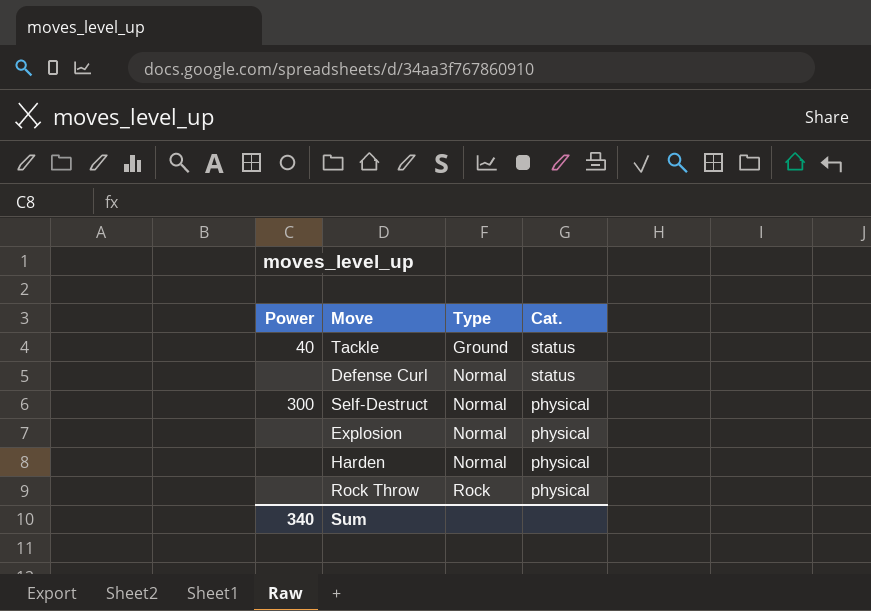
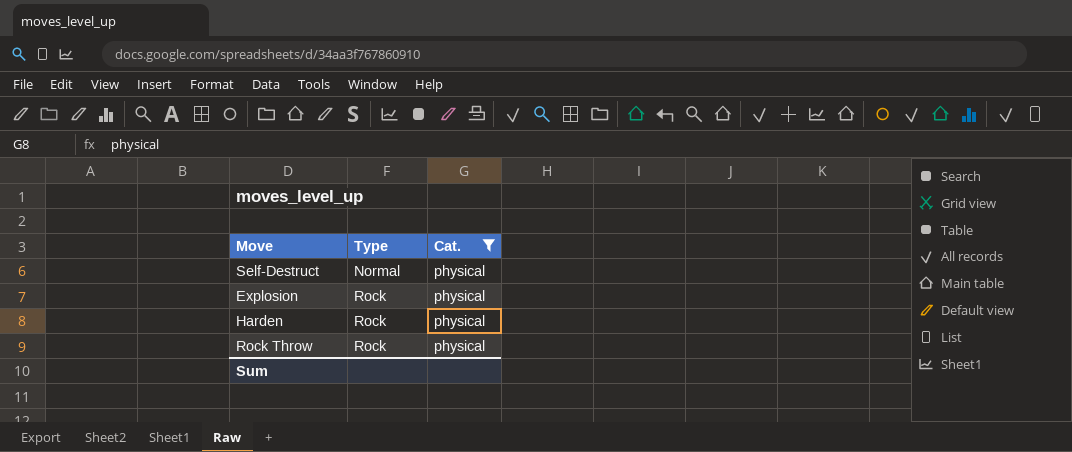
filter: none -> Cat. = physical
column Power | position: 1 -> none
Explosion | Type: Normal -> Rock
Harden | Type: Normal -> Rock

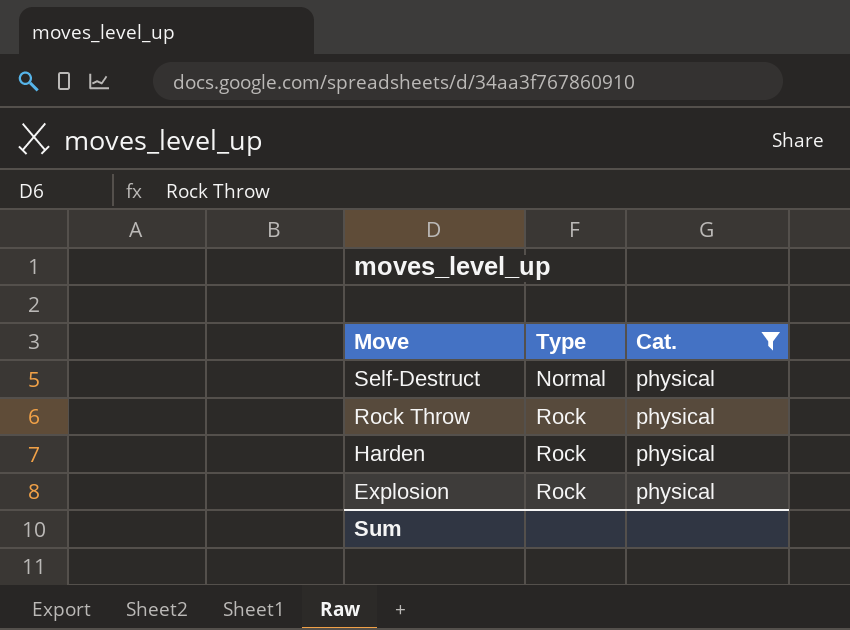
row order: Type ascending -> Move descending

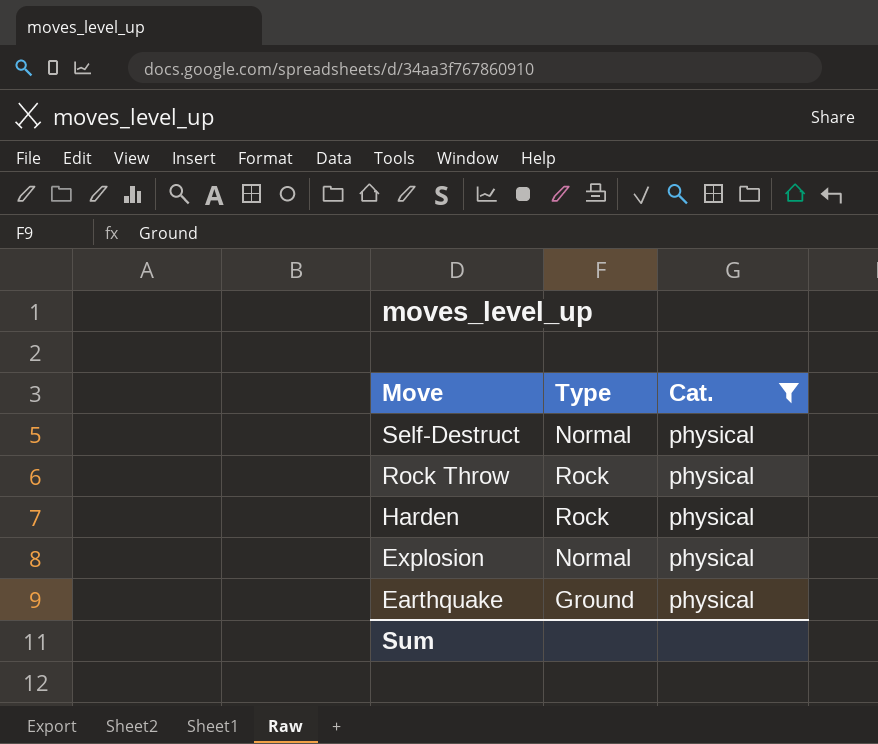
Explosion | Type: Rock -> Normal
row Earthquake: none -> Ground | physical

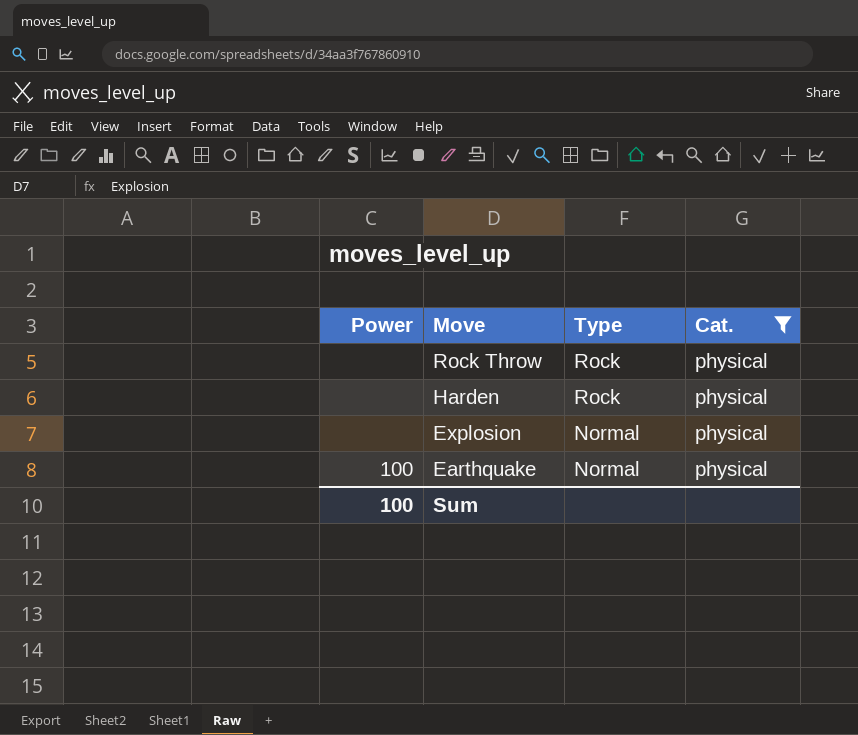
column Power | position: none -> 1
row Self-Destruct: Normal | physical -> none
Earthquake | Type: Ground -> Normal

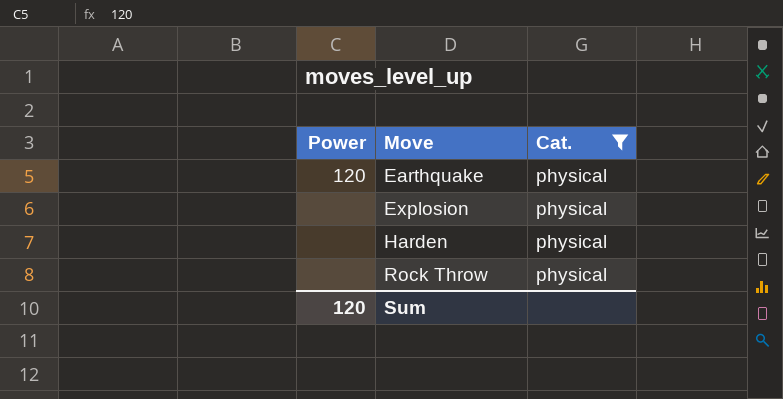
row order: Move descending -> Move ascending
column Type | position: 3 -> none
Earthquake | Power: 100 -> 120
Sum | Power: 100 -> 120

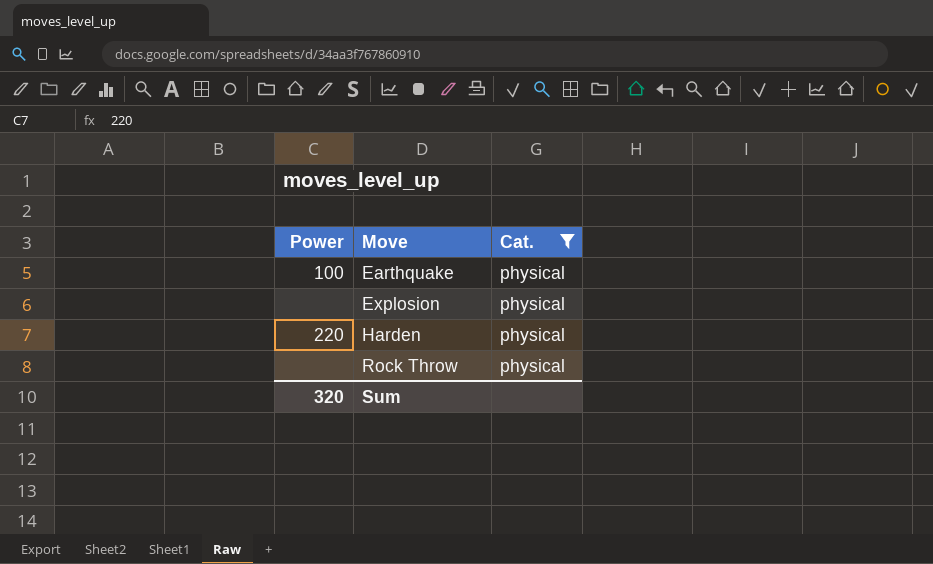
Earthquake | Power: 120 -> 100
Harden | Power: none -> 220
Sum | Power: 120 -> 320

